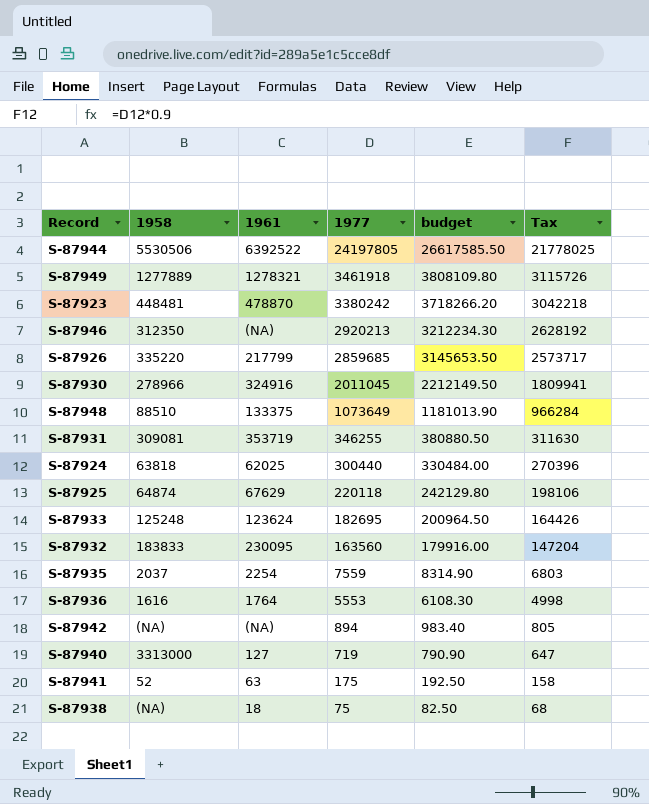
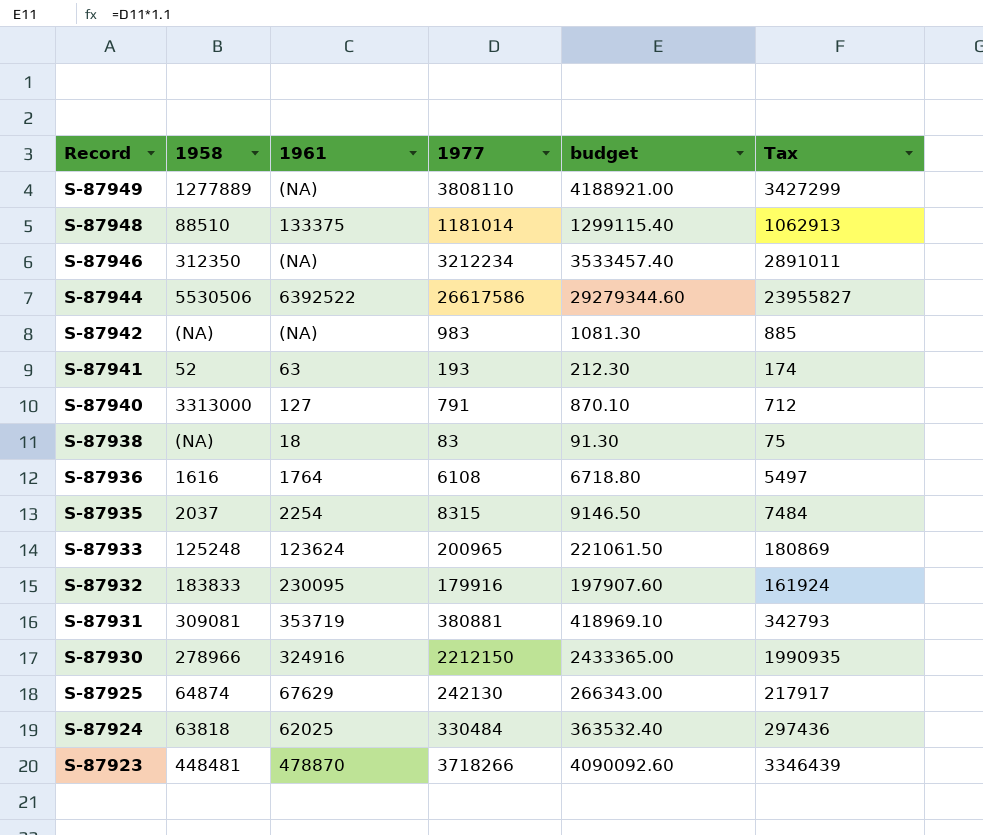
row order: 1977 descending -> Record descending
row S-87926: 335220 | 217799 | 2859685 | 3145653.50 | 2573717 -> none
S-87949 | 1961: 1278321 -> (NA)
S-87949 | 1977: 3461918 -> 3808110
S-87949 | budget: 3808109.80 -> 4188921.00
S-87949 | Tax: 3115726 -> 3427299
S-87948 | 1977: 1073649 -> 1181014
S-87948 | budget: 1181013.90 -> 1299115.40
S-87948 | Tax: 966284 -> 1062913
S-87946 | 1977: 2920213 -> 3212234
S-87946 | budget: 3212234.30 -> 3533457.40
S-87946 | Tax: 2628192 -> 2891011
S-87944 | 1977: 24197805 -> 26617586
S-87944 | budget: 26617585.50 -> 29279344.60
S-87944 | Tax: 21778025 -> 23955827
S-87942 | 1977: 894 -> 983
S-87942 | budget: 983.40 -> 1081.30
S-87942 | Tax: 805 -> 885
S-87941 | 1977: 175 -> 193
S-87941 | budget: 192.50 -> 212.30
S-87941 | Tax: 158 -> 174
S-87940 | 1977: 719 -> 791
S-87940 | budget: 790.90 -> 870.10
S-87940 | Tax: 647 -> 712
S-87938 | 1977: 75 -> 83
S-87938 | budget: 82.50 -> 91.30
S-87938 | Tax: 68 -> 75
S-87936 | 1977: 5553 -> 6108
S-87936 | budget: 6108.30 -> 6718.80
S-87936 | Tax: 4998 -> 5497
S-87935 | 1977: 7559 -> 8315
S-87935 | budget: 8314.90 -> 9146.50
S-87935 | Tax: 6803 -> 7484
S-87933 | 1977: 182695 -> 200965
S-87933 | budget: 200964.50 -> 221061.50
S-87933 | Tax: 164426 -> 180869
S-87932 | 1977: 163560 -> 179916
S-87932 | budget: 179916.00 -> 197907.60
S-87932 | Tax: 147204 -> 161924
S-87931 | 1977: 346255 -> 380881
S-87931 | budget: 380880.50 -> 418969.10
S-87931 | Tax: 311630 -> 342793
S-87930 | 1977: 2011045 -> 2212150
S-87930 | budget: 2212149.50 -> 2433365.00
S-87930 | Tax: 1809941 -> 1990935
S-87925 | 1977: 220118 -> 242130
S-87925 | budget: 242129.80 -> 266343.00
S-87925 | Tax: 198106 -> 217917
S-87924 | 1977: 300440 -> 330484
S-87924 | budget: 330484.00 -> 363532.40
S-87924 | Tax: 270396 -> 297436
S-87923 | 1977: 3380242 -> 3718266
S-87923 | budget: 3718266.20 -> 4090092.60
S-87923 | Tax: 3042218 -> 3346439

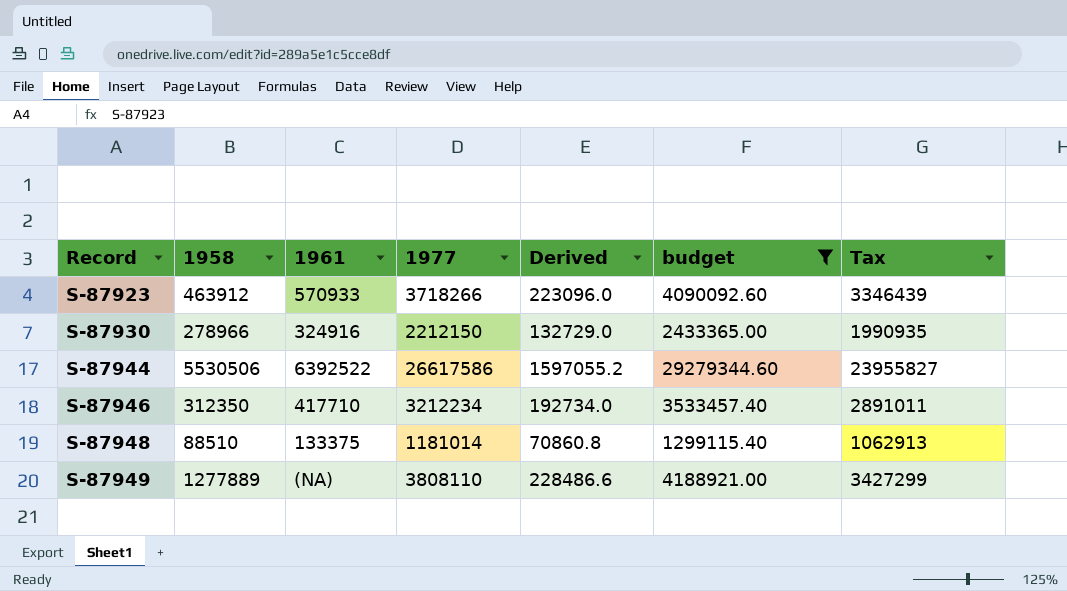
filter: none -> budget >= 1299115.40
row order: Record descending -> Record ascending
column Derived | formula: none -> [1977] * 0.06
S-87923 | 1958: 448481 -> 463912
S-87923 | 1961: 478870 -> 570933
S-87946 | 1961: (NA) -> 417710

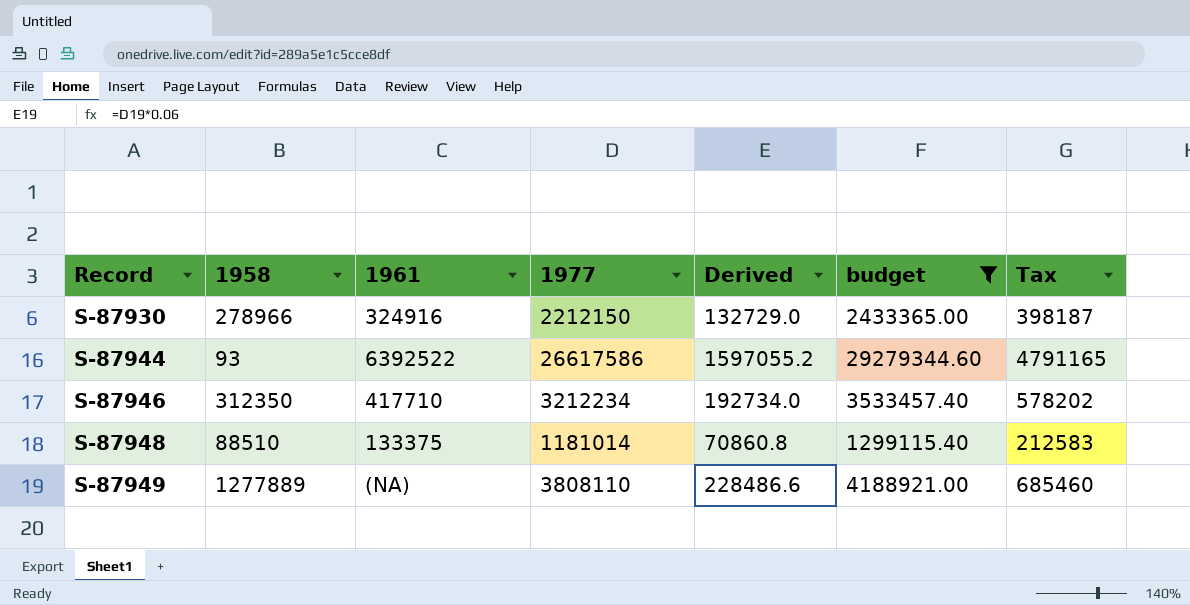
column Tax | formula: [1977] * 0.9 -> [1977] * 0.18
row S-87923: 463912 | 570933 | 3718266 | 223096.0 | 4090092.60 | 3346439 -> none
S-87944 | 1958: 5530506 -> 93

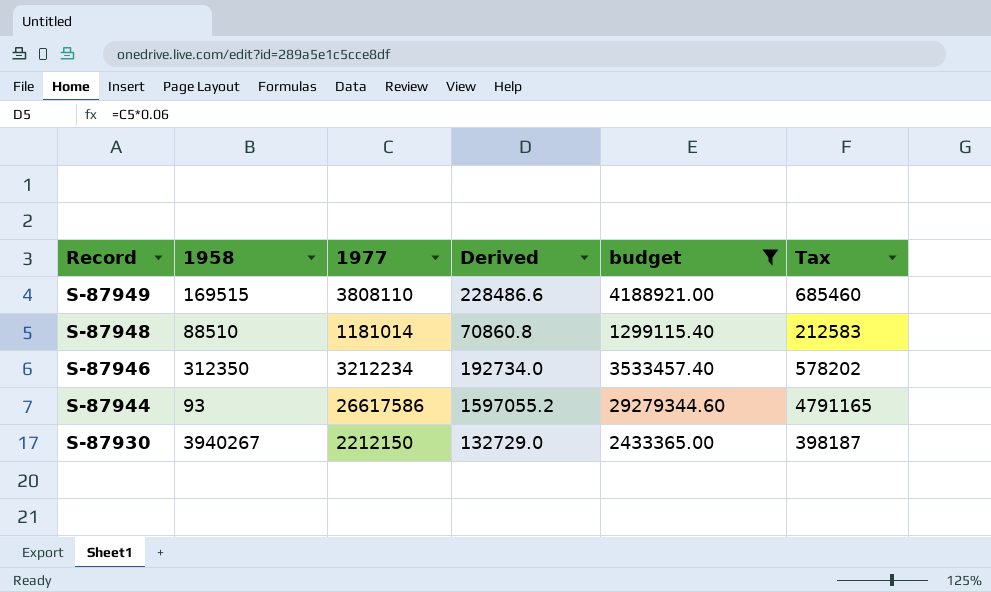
row order: Record ascending -> Record descending
column 1961 | position: 3 -> none
S-87949 | 1958: 1277889 -> 169515
S-87930 | 1958: 278966 -> 3940267

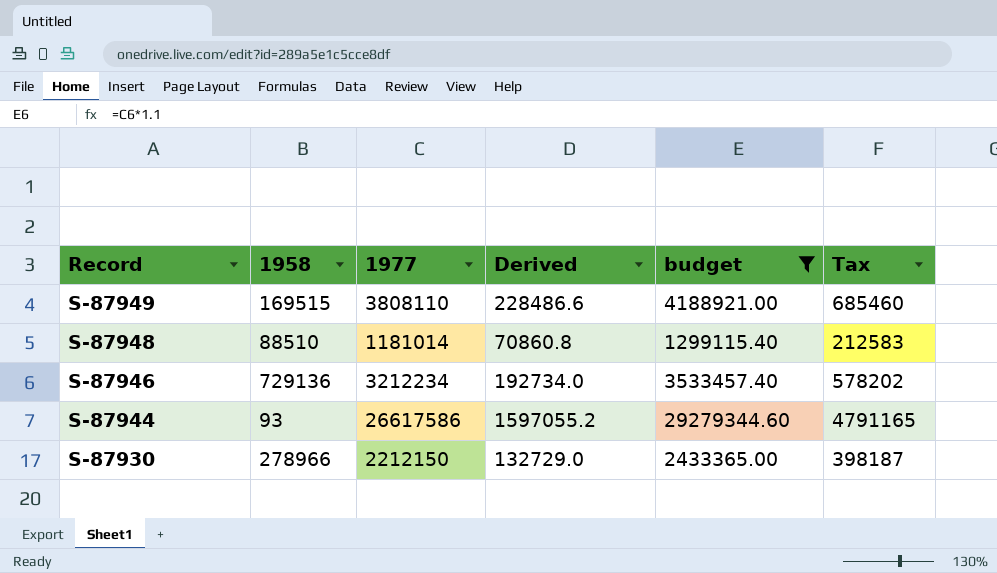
S-87946 | 1958: 312350 -> 729136
S-87930 | 1958: 3940267 -> 278966

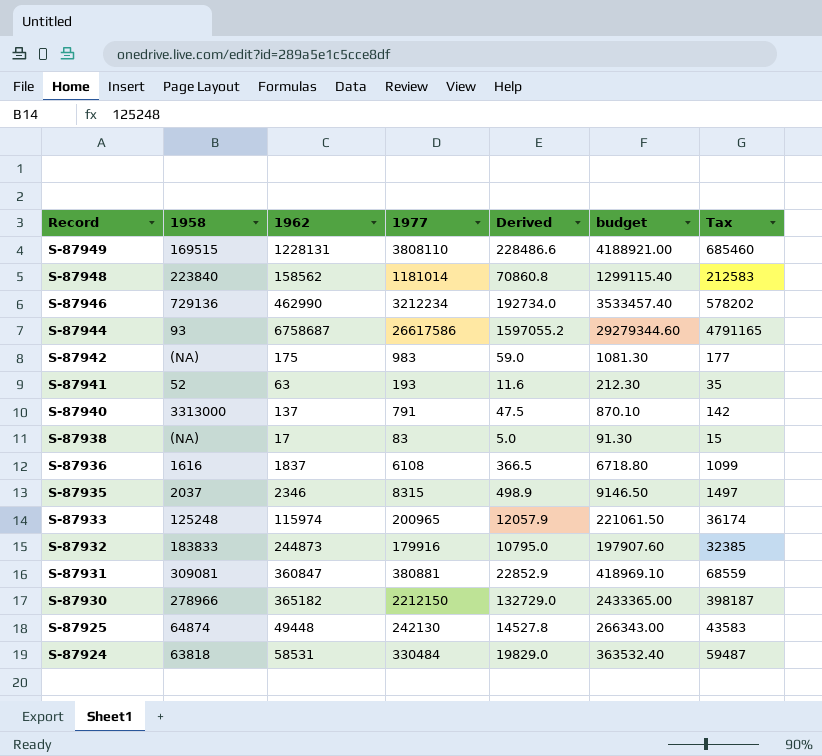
filter: budget >= 1299115.40 -> none
column 1962 | position: none -> 3
S-87948 | 1958: 88510 -> 223840

